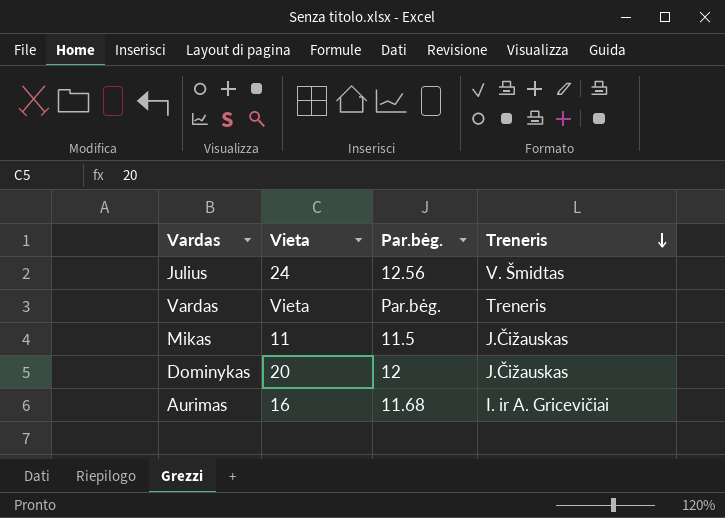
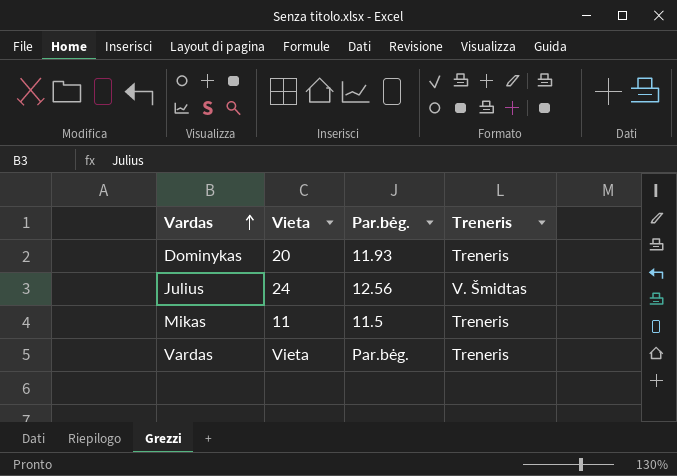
row order: Treneris descending -> Vardas ascending
row Aurimas: 16 | 11.68 | I. ir A. Gricevičiai -> none
Dominykas | Par.bėg.: 12 -> 11.93
Dominykas | Treneris: J.Čižauskas -> Treneris
Mikas | Treneris: J.Čižauskas -> Treneris

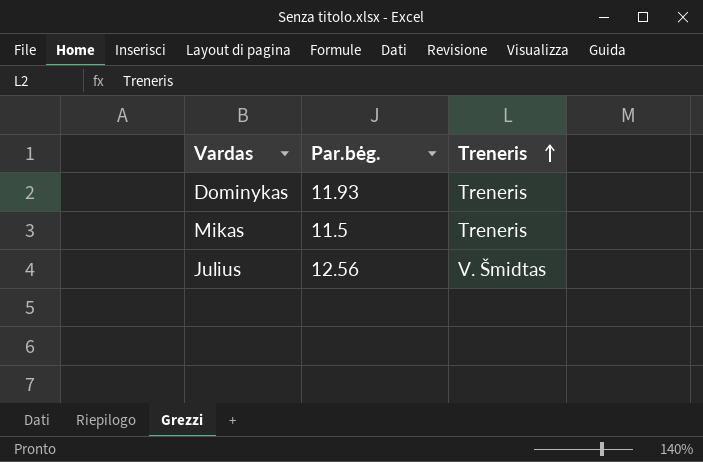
row order: Vardas ascending -> Treneris ascending
column Vieta | position: 2 -> none
row Vardas: Vieta | Par.bėg. | Treneris -> none

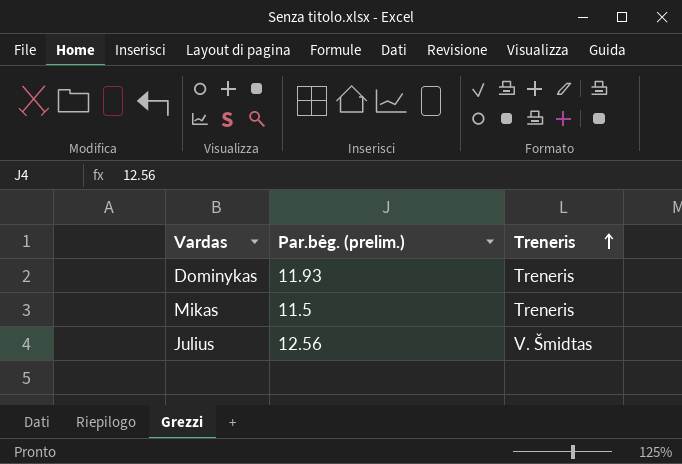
column name: Par.bėg. -> Par.bėg. (prelim.)

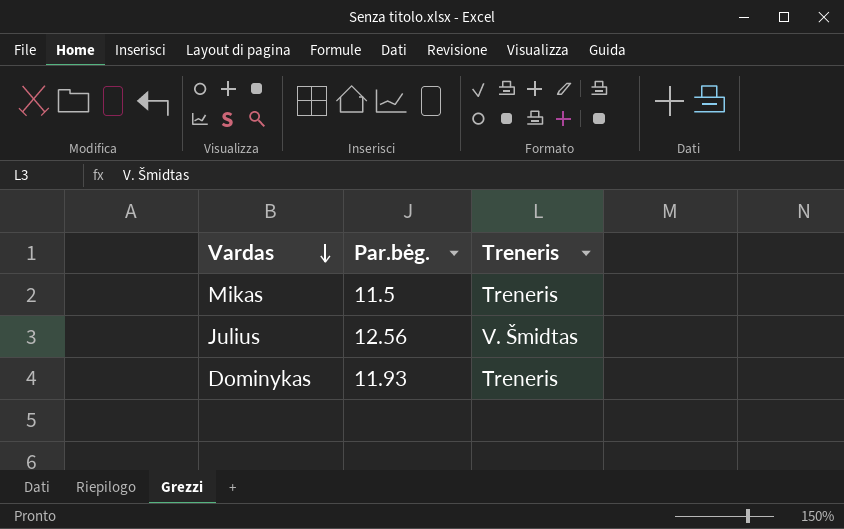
row order: Treneris ascending -> Vardas descending
column name: Par.bėg. (prelim.) -> Par.bėg.

